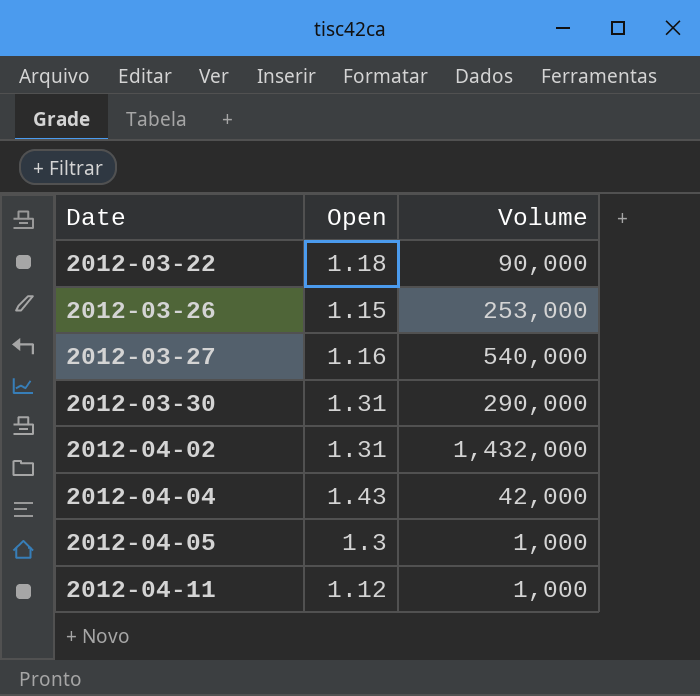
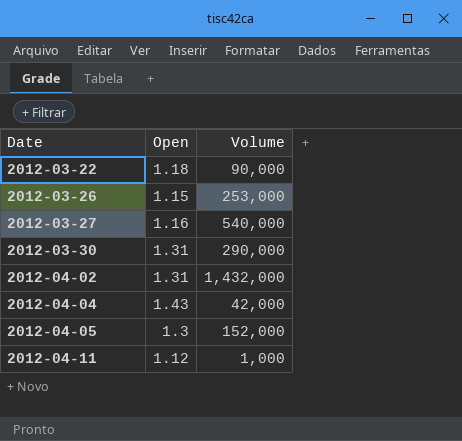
2012-04-05 | Volume: 1,000 -> 152,000

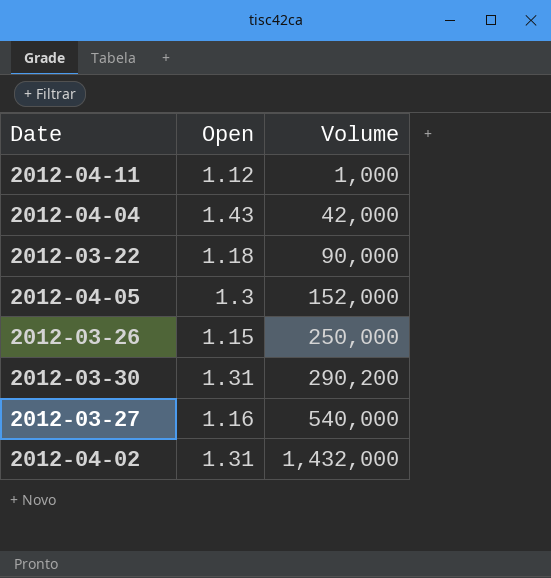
row order: Date ascending -> Volume ascending
2012-03-26 | Volume: 253,000 -> 250,000
2012-03-30 | Volume: 290,000 -> 290,200

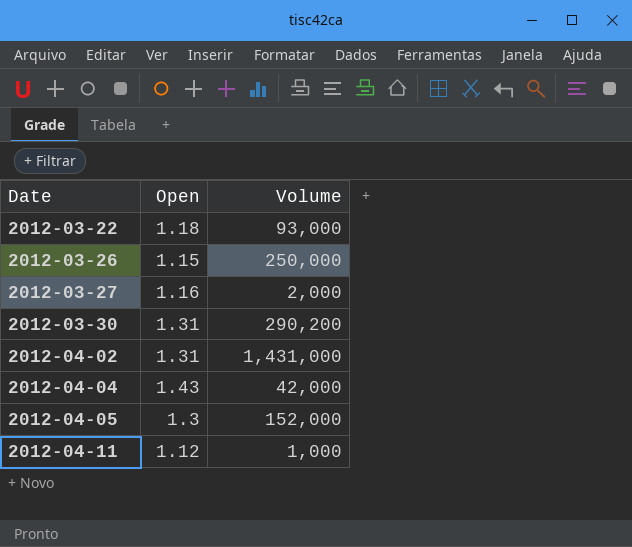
row order: Volume ascending -> Date ascending
2012-03-22 | Volume: 90,000 -> 93,000
2012-03-27 | Volume: 540,000 -> 2,000
2012-04-02 | Volume: 1,432,000 -> 1,431,000

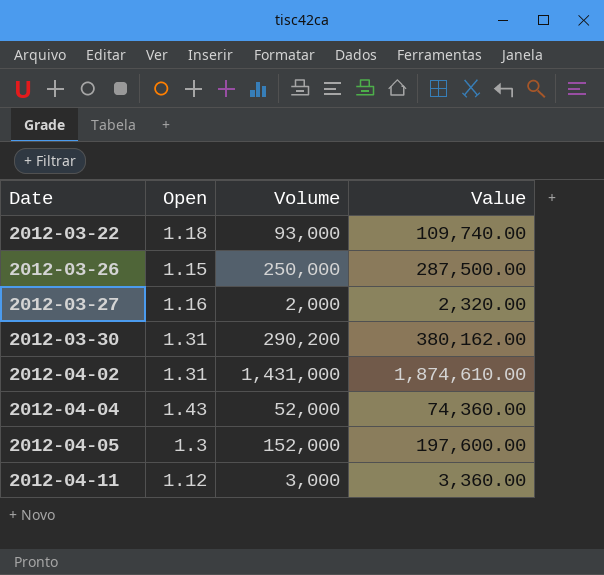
column Value | formula: none -> [Open] * [Volume]
2012-04-04 | Volume: 42,000 -> 52,000
2012-04-11 | Volume: 1,000 -> 3,000

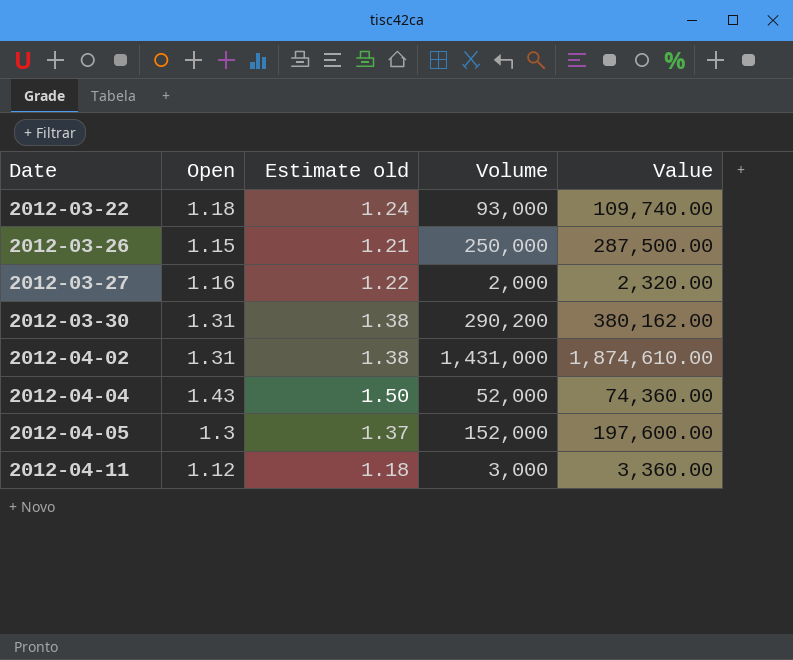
column Estimate old | formula: none -> [Open] * 1.05

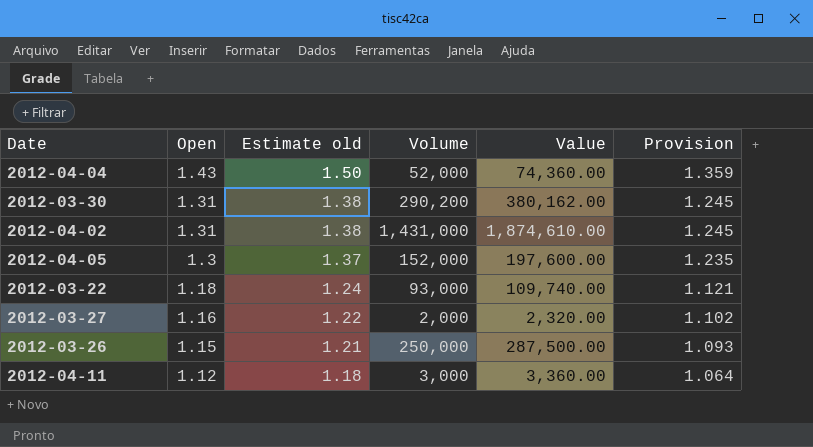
row order: Date ascending -> Open descending
column Provision | formula: none -> [Open] * 0.95

